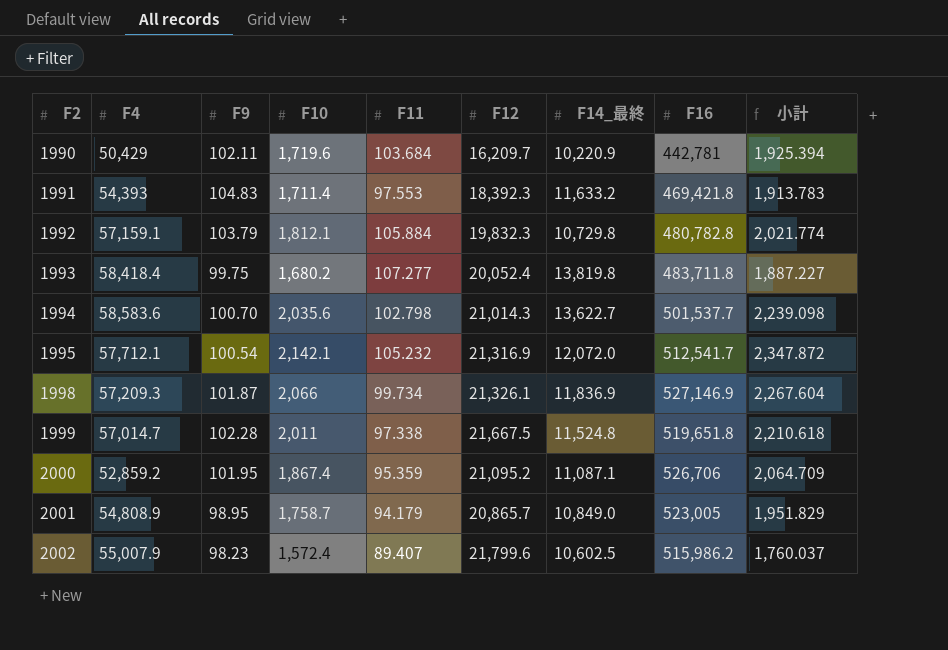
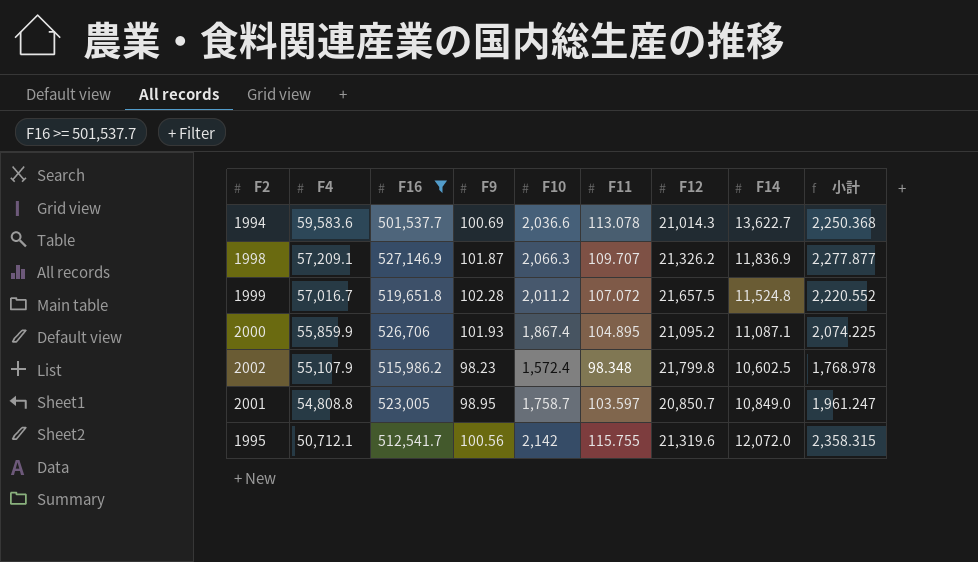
filter: none -> F16 >= 501,537.7
row order: F2 ascending -> F4 descending
column F16 | position: 8 -> 3
column name: F14_最終 -> F14
1994 | F4: 58,583.6 -> 59,583.6
1994 | F9: 100.70 -> 100.69
1994 | F10: 2,035.6 -> 2,036.6
1994 | F11: 102.798 -> 113.078
1994 | 小計: 2,239.098 -> 2,250.368
1998 | F4: 57,209.3 -> 57,209.1
1998 | F10: 2,066 -> 2,066.3
1998 | F11: 99.734 -> 109.707
1998 | F12: 21,326.1 -> 21,326.2
1998 | 小計: 2,267.604 -> 2,277.877
1999 | F4: 57,014.7 -> 57,016.7
1999 | F10: 2,011 -> 2,011.2
1999 | F11: 97.338 -> 107.072
1999 | F12: 21,667.5 -> 21,657.5
1999 | 小計: 2,210.618 -> 2,220.552
2000 | F4: 52,859.2 -> 55,859.9
2000 | F9: 101.95 -> 101.93
2000 | F11: 95.359 -> 104.895
2000 | 小計: 2,064.709 -> 2,074.225
2002 | F4: 55,007.9 -> 55,107.9
2002 | F11: 89.407 -> 98.348
2002 | F12: 21,799.6 -> 21,799.8
2002 | 小計: 1,760.037 -> 1,768.978
2001 | F4: 54,808.9 -> 54,808.8
2001 | F11: 94.179 -> 103.597
2001 | F12: 20,865.7 -> 20,850.7
2001 | 小計: 1,951.829 -> 1,961.247
1995 | F4: 57,712.1 -> 50,712.1
1995 | F9: 100.54 -> 100.56
1995 | F10: 2,142.1 -> 2,142
1995 | F11: 105.232 -> 115.755
1995 | F12: 21,316.9 -> 21,319.6
1995 | 小計: 2,347.872 -> 2,358.315

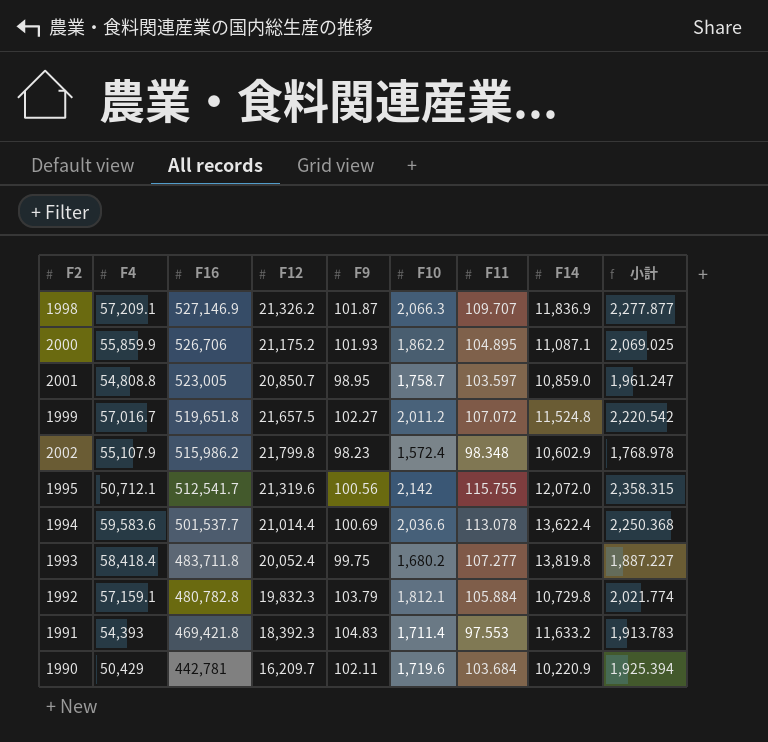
filter: F16 >= 501,537.7 -> none
row order: F4 descending -> F16 descending
column F12 | position: 7 -> 4
2000 | F12: 21,095.2 -> 21,175.2
2000 | F10: 1,867.4 -> 1,862.2
2000 | 小計: 2,074.225 -> 2,069.025
2001 | F14: 10,849.0 -> 10,859.0
1999 | F9: 102.28 -> 102.27
1999 | 小計: 2,220.552 -> 2,220.542
2002 | F14: 10,602.5 -> 10,602.9
1994 | F12: 21,014.3 -> 21,014.4
1994 | F14: 13,622.7 -> 13,622.4

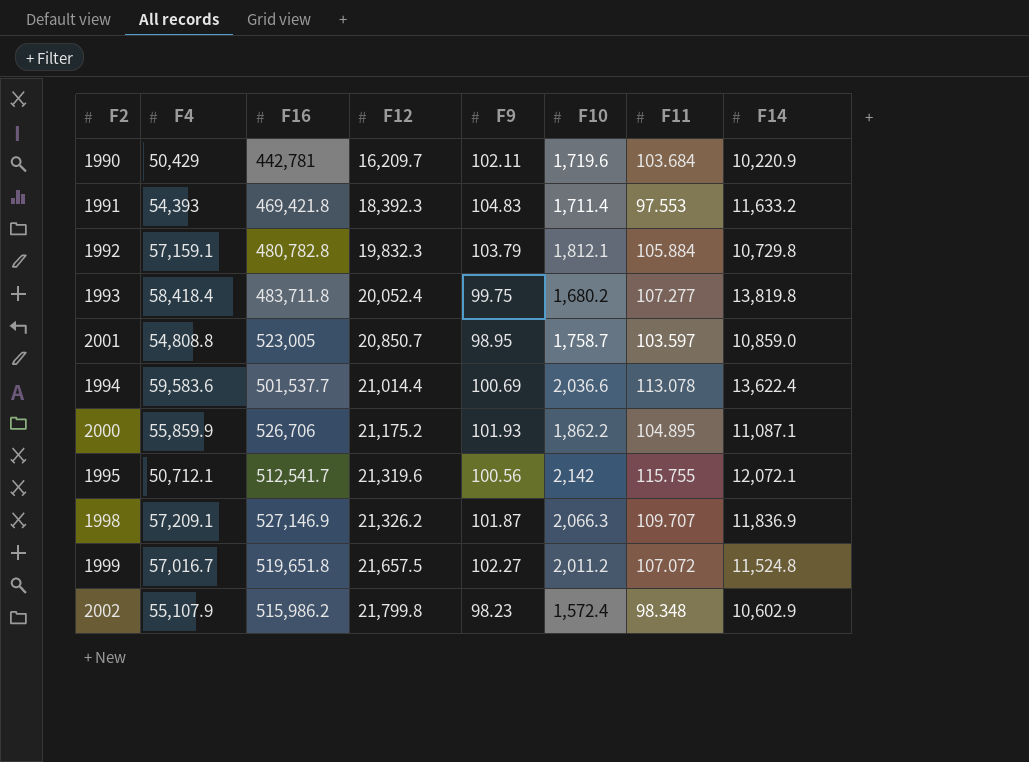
row order: F16 descending -> F12 ascending
column 小計 | formula: [F9] + [F10] + [F11] -> none
1995 | F14: 12,072.0 -> 12,072.1

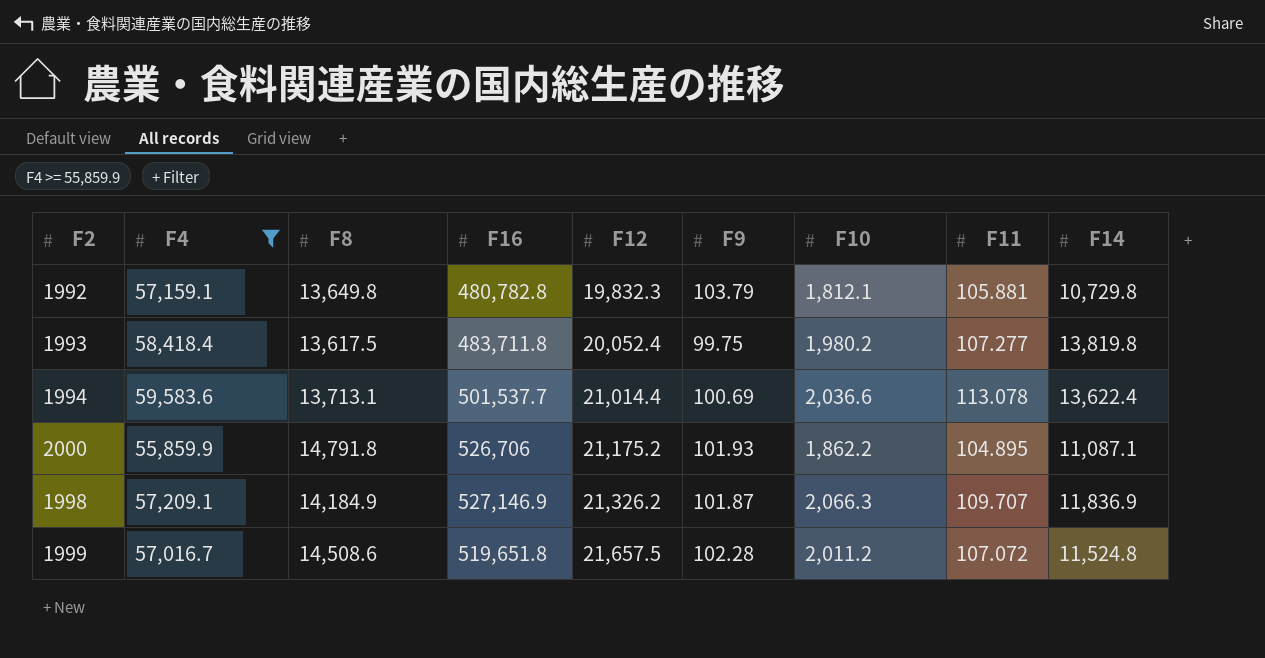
filter: none -> F4 >= 55,859.9
column F8 | position: none -> 3
1992 | F11: 105.884 -> 105.881
1993 | F10: 1,680.2 -> 1,980.2
1999 | F9: 102.27 -> 102.28

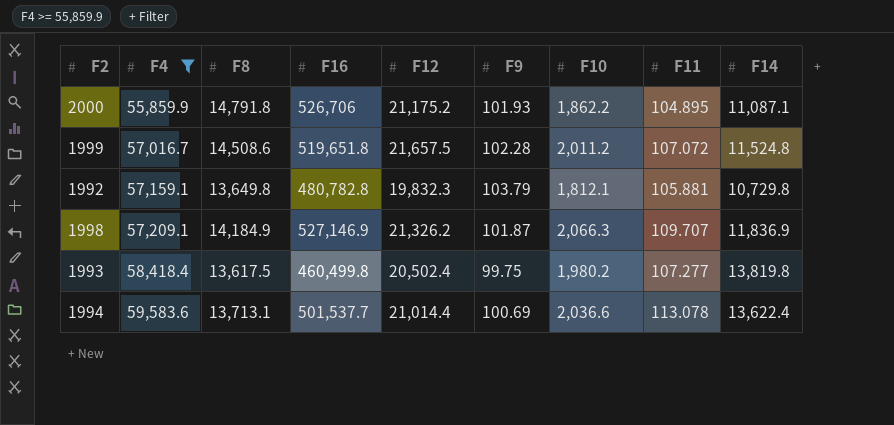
row order: F12 ascending -> F4 ascending
1993 | F16: 483,711.8 -> 460,499.8
1993 | F12: 20,052.4 -> 20,502.4

